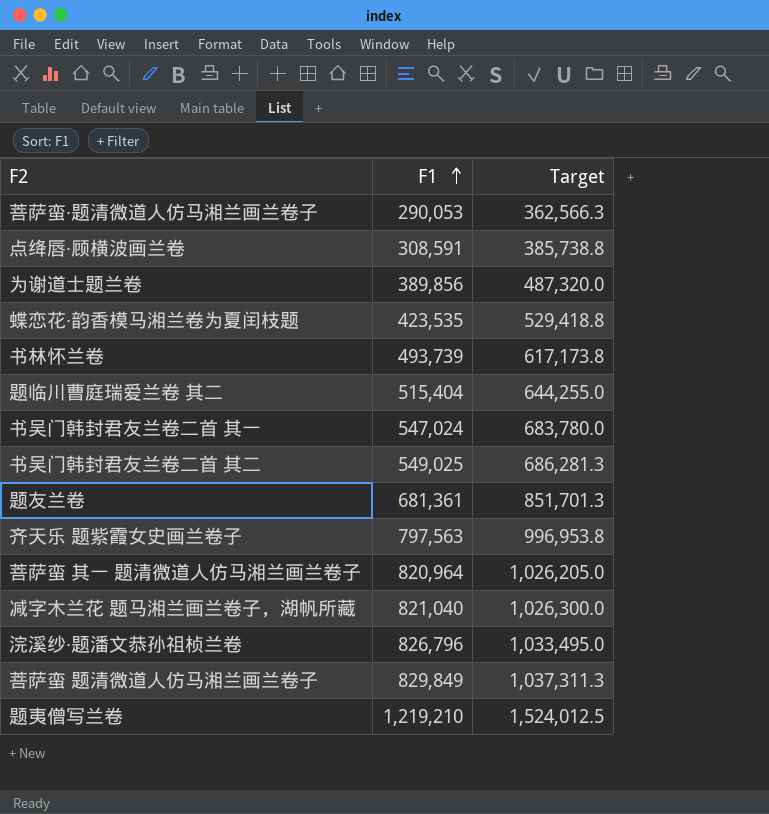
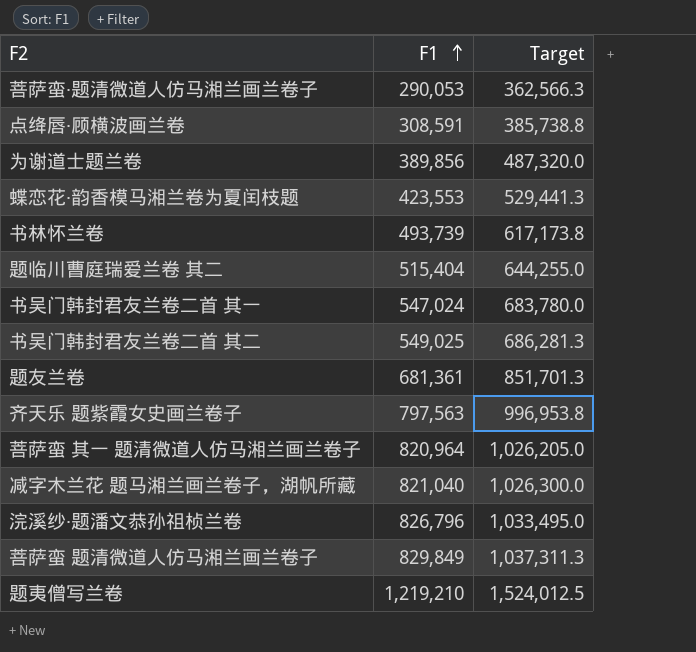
蝶恋花·韵香模马湘兰卷为夏闰枝题 | F1: 423,535 -> 423,553
蝶恋花·韵香模马湘兰卷为夏闰枝题 | Target: 529,418.8 -> 529,441.3

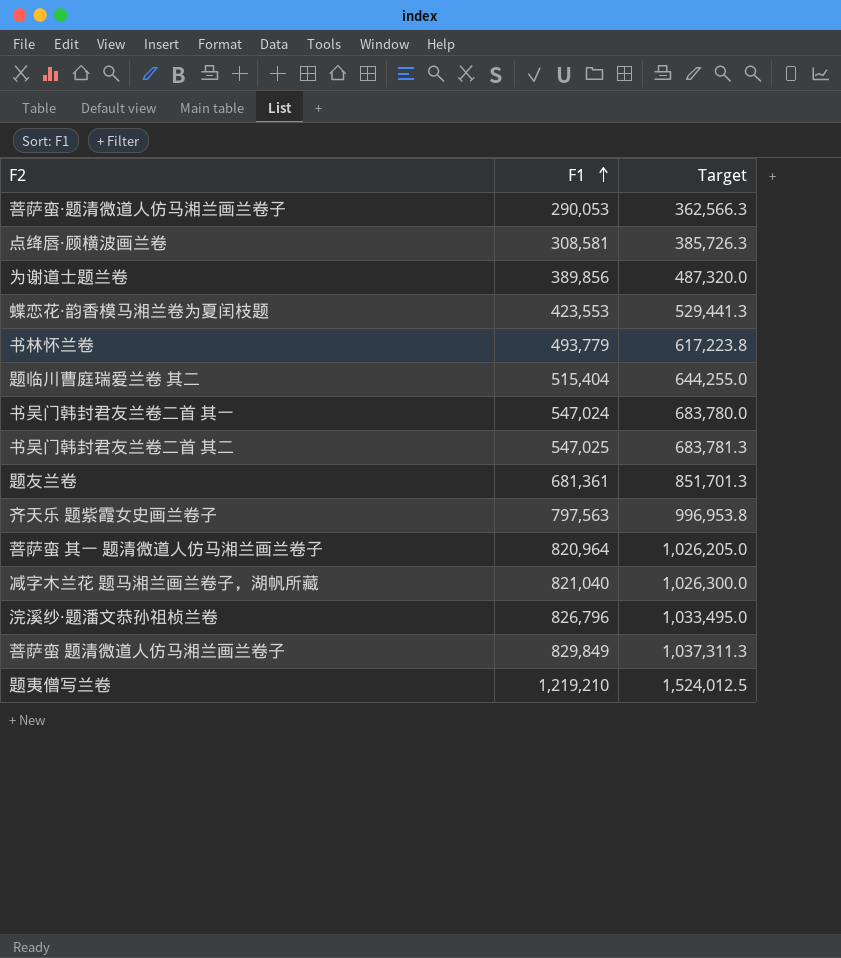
点绛唇·顾横波画兰卷 | F1: 308,591 -> 308,581
点绛唇·顾横波画兰卷 | Target: 385,738.8 -> 385,726.3
书林怀兰卷 | F1: 493,739 -> 493,779
书林怀兰卷 | Target: 617,173.8 -> 617,223.8
书吴门韩封君友兰卷二首 其二 | F1: 549,025 -> 547,025
书吴门韩封君友兰卷二首 其二 | Target: 686,281.3 -> 683,781.3

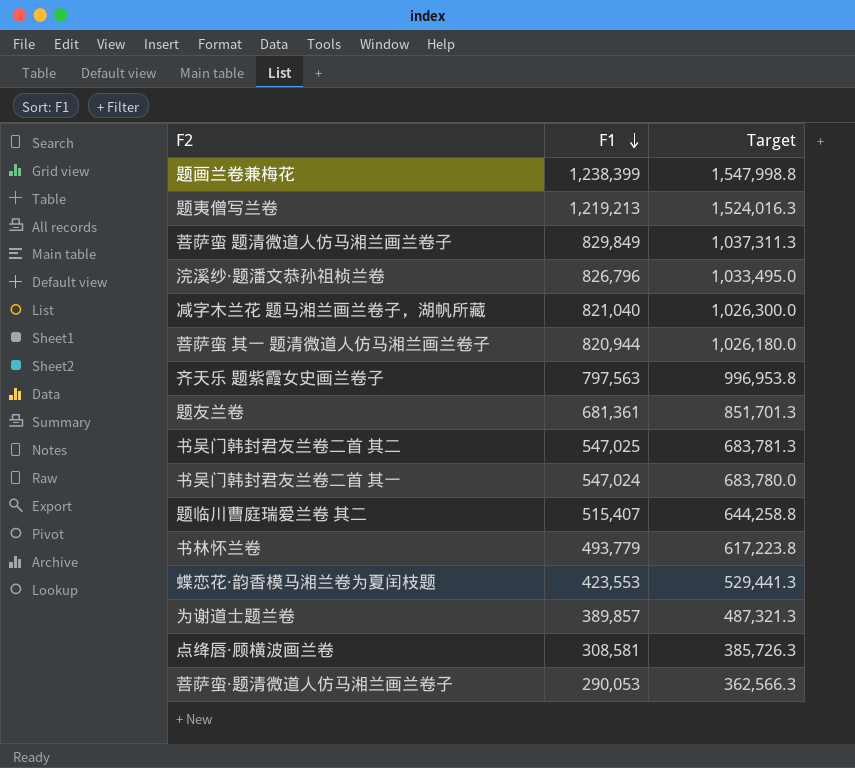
row order: F1 ascending -> F1 descending
row 题画兰卷兼梅花: none -> 1,238,399 | 1,547,998.8
题夷僧写兰卷 | F1: 1,219,210 -> 1,219,213
题夷僧写兰卷 | Target: 1,524,012.5 -> 1,524,016.3
菩萨蛮 其一 题清微道人仿马湘兰画兰卷子 | F1: 820,964 -> 820,944
菩萨蛮 其一 题清微道人仿马湘兰画兰卷子 | Target: 1,026,205.0 -> 1,026,180.0
题临川曹庭瑞爱兰卷 其二 | F1: 515,404 -> 515,407
题临川曹庭瑞爱兰卷 其二 | Target: 644,255.0 -> 644,258.8
为谢道士题兰卷 | F1: 389,856 -> 389,857
为谢道士题兰卷 | Target: 487,320.0 -> 487,321.3

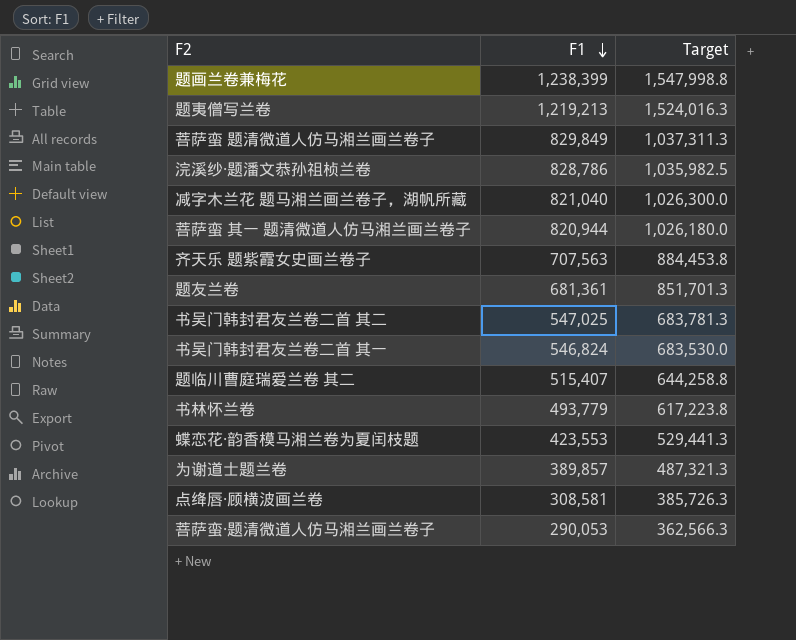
浣溪纱·题潘文恭孙祖桢兰卷 | F1: 826,796 -> 828,786
浣溪纱·题潘文恭孙祖桢兰卷 | Target: 1,033,495.0 -> 1,035,982.5
齐天乐 题紫霞女史画兰卷子 | F1: 797,563 -> 707,563
齐天乐 题紫霞女史画兰卷子 | Target: 996,953.8 -> 884,453.8
书吴门韩封君友兰卷二首 其一 | F1: 547,024 -> 546,824
书吴门韩封君友兰卷二首 其一 | Target: 683,780.0 -> 683,530.0

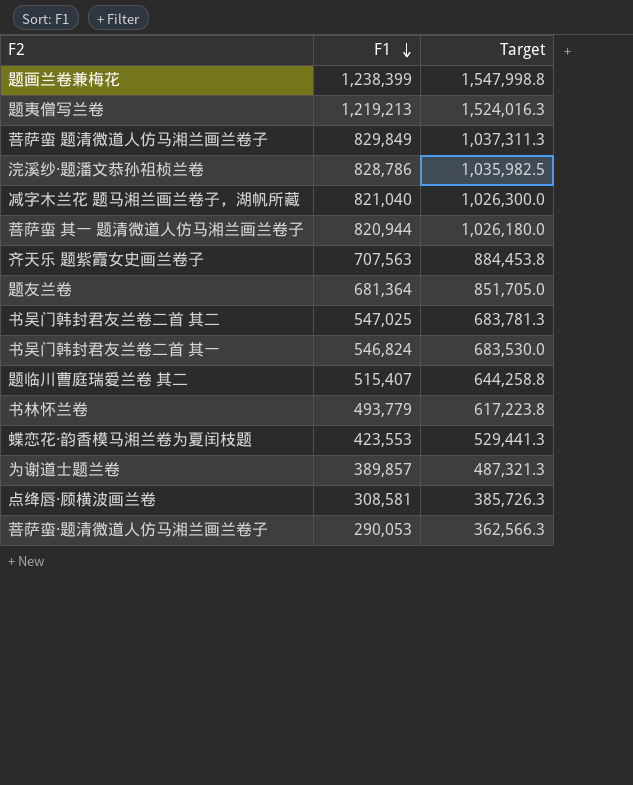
题友兰卷 | F1: 681,361 -> 681,364
题友兰卷 | Target: 851,701.3 -> 851,705.0

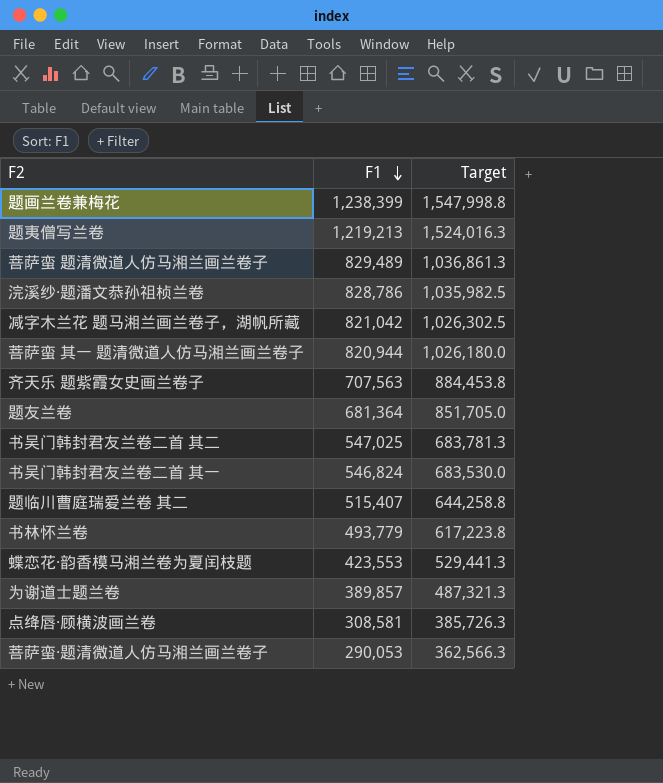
菩萨蛮 题清微道人仿马湘兰画兰卷子 | F1: 829,849 -> 829,489
菩萨蛮 题清微道人仿马湘兰画兰卷子 | Target: 1,037,311.3 -> 1,036,861.3
减字木兰花 题马湘兰画兰卷子，湖帆所藏 | F1: 821,040 -> 821,042
减字木兰花 题马湘兰画兰卷子，湖帆所藏 | Target: 1,026,300.0 -> 1,026,302.5

